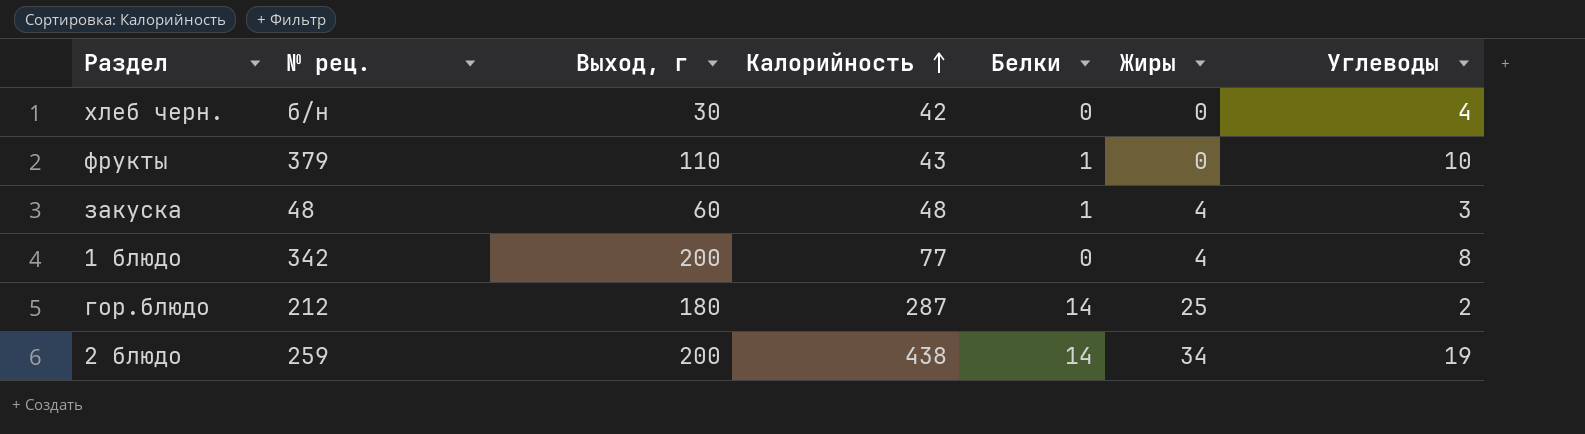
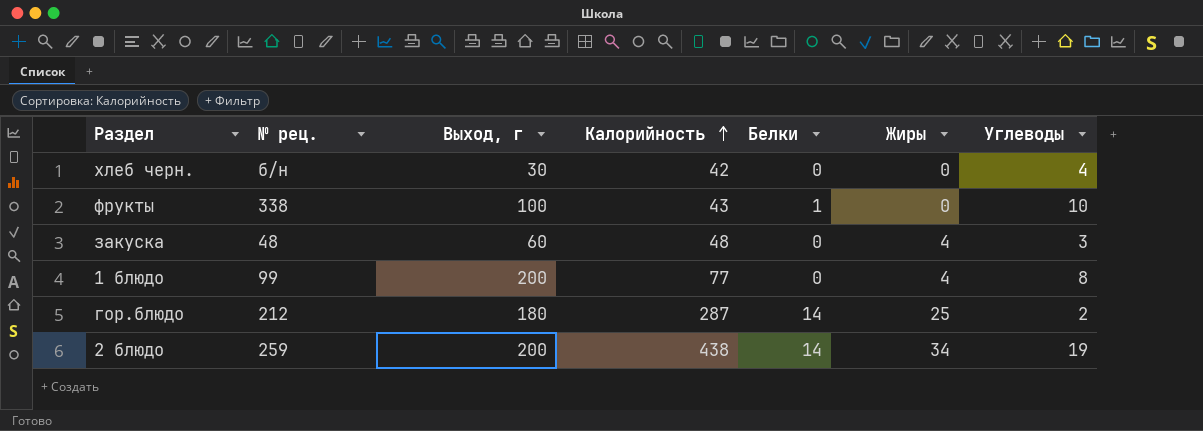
фрукты | № рец.: 379 -> 338
фрукты | Выход, г: 110 -> 100
закуска | Белки: 1 -> 0
1 блюдо | № рец.: 342 -> 99

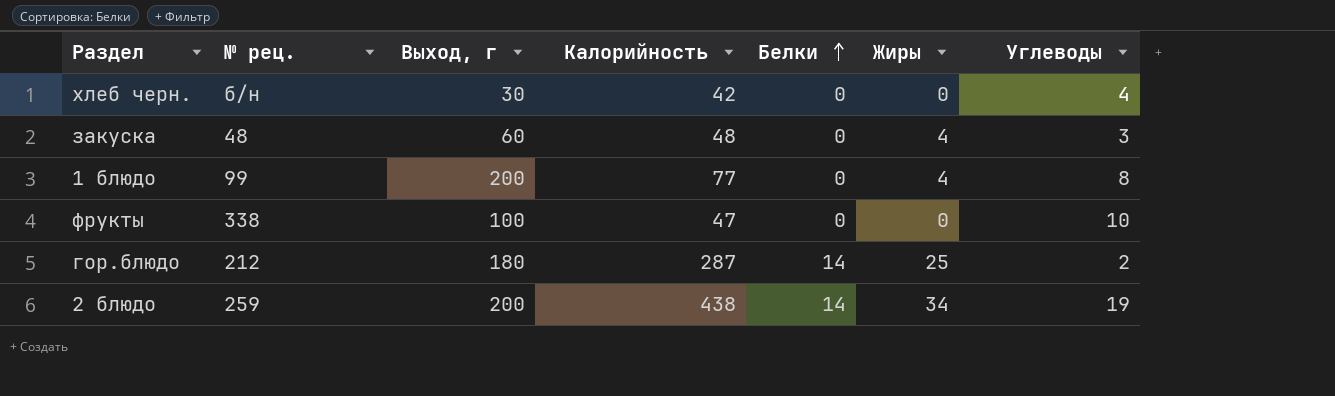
row order: Калорийность ascending -> Белки ascending
фрукты | Калорийность: 43 -> 47
фрукты | Белки: 1 -> 0

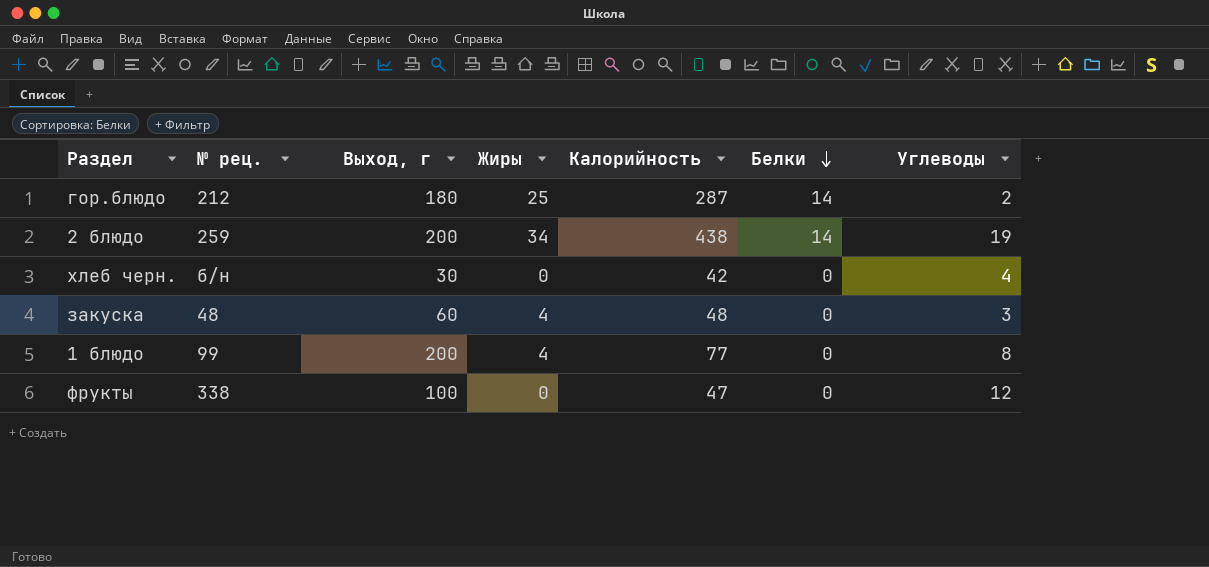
row order: Белки ascending -> Белки descending
column Жиры | position: 6 -> 4
фрукты | Углеводы: 10 -> 12

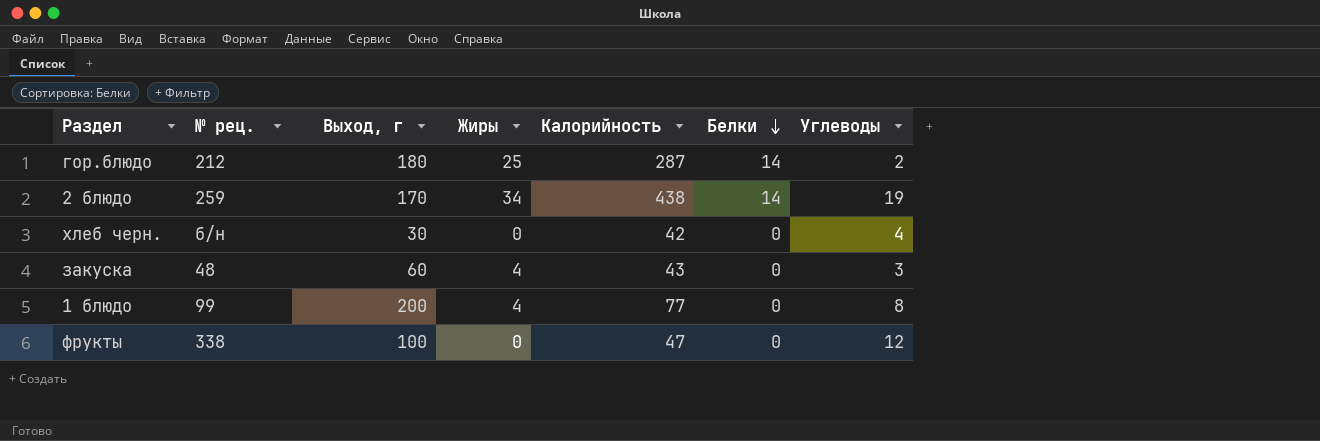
2 блюдо | Выход, г: 200 -> 170
закуска | Калорийность: 48 -> 43

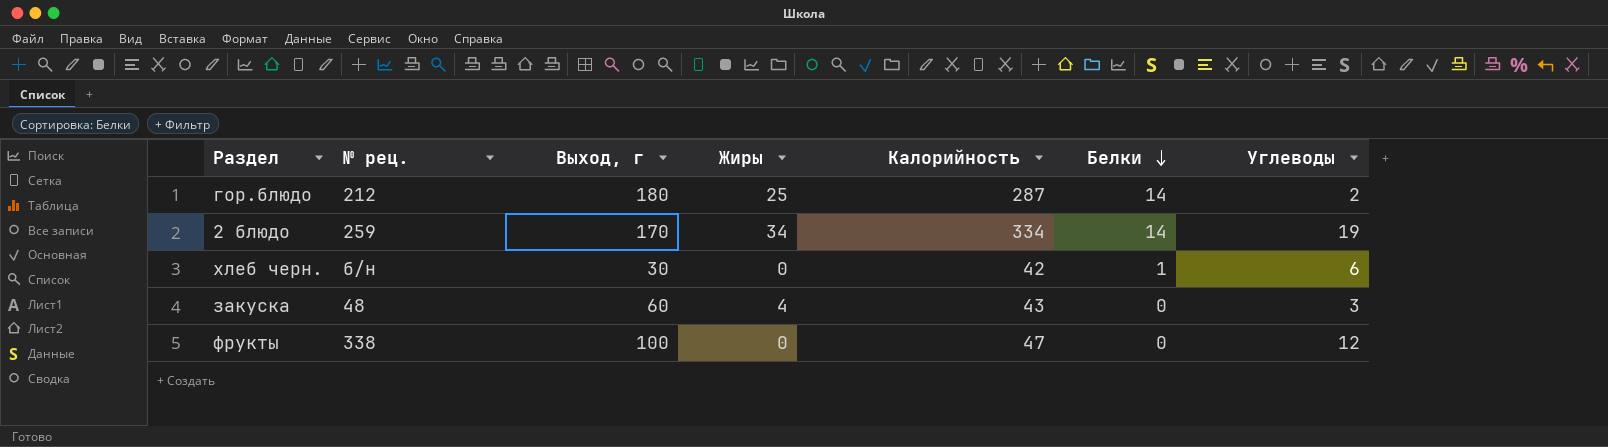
row 1 блюдо: 99 | 200 | 4 | 77 | 0 | 8 -> none
2 блюдо | Калорийность: 438 -> 334
хлеб черн. | Белки: 0 -> 1
хлеб черн. | Углеводы: 4 -> 6

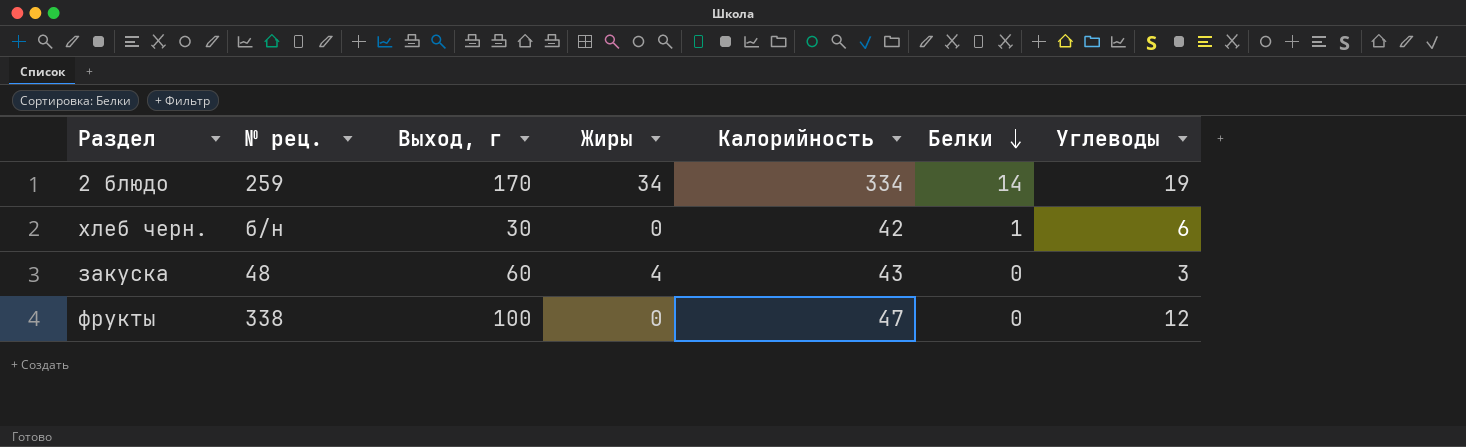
row гор.блюдо: 212 | 180 | 25 | 287 | 14 | 2 -> none

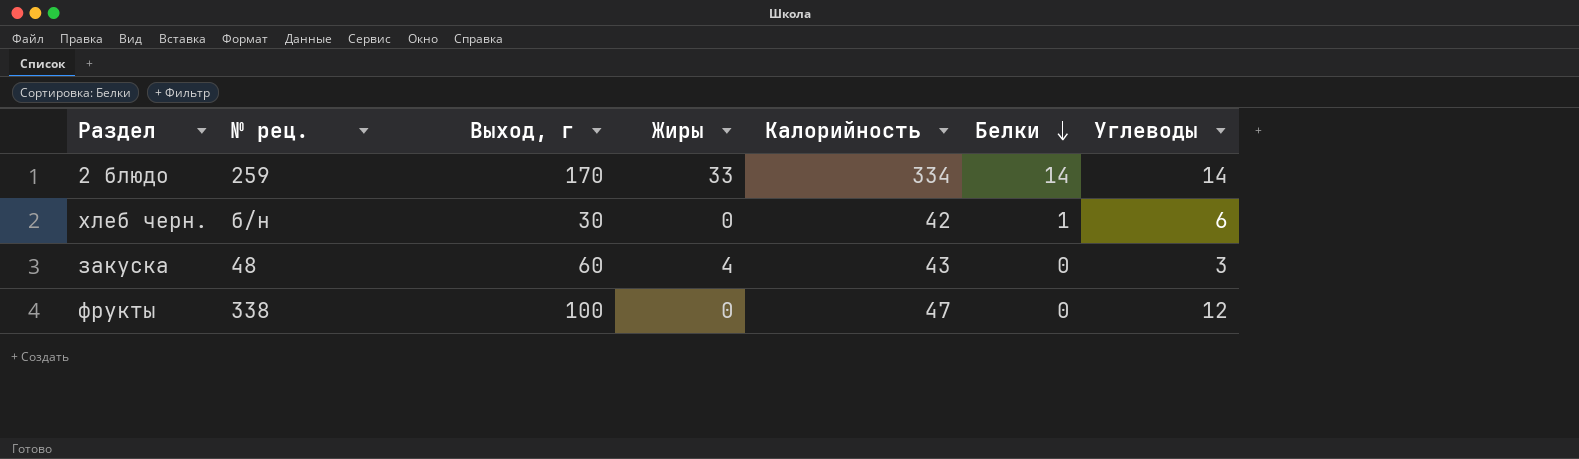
2 блюдо | Жиры: 34 -> 33
2 блюдо | Углеводы: 19 -> 14

